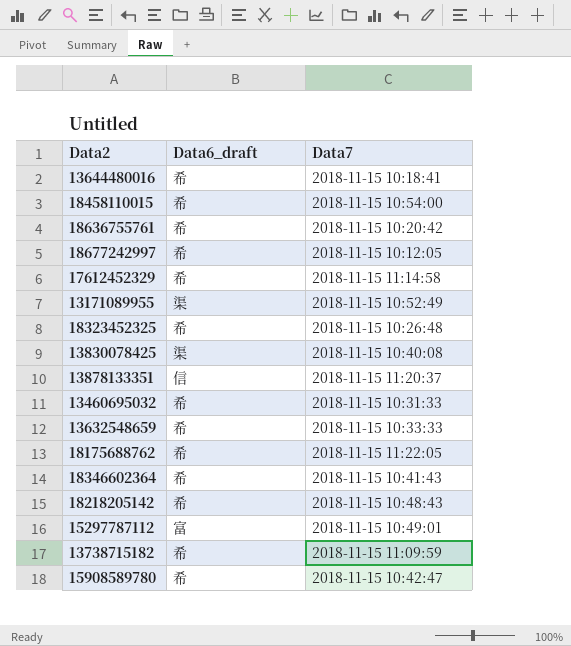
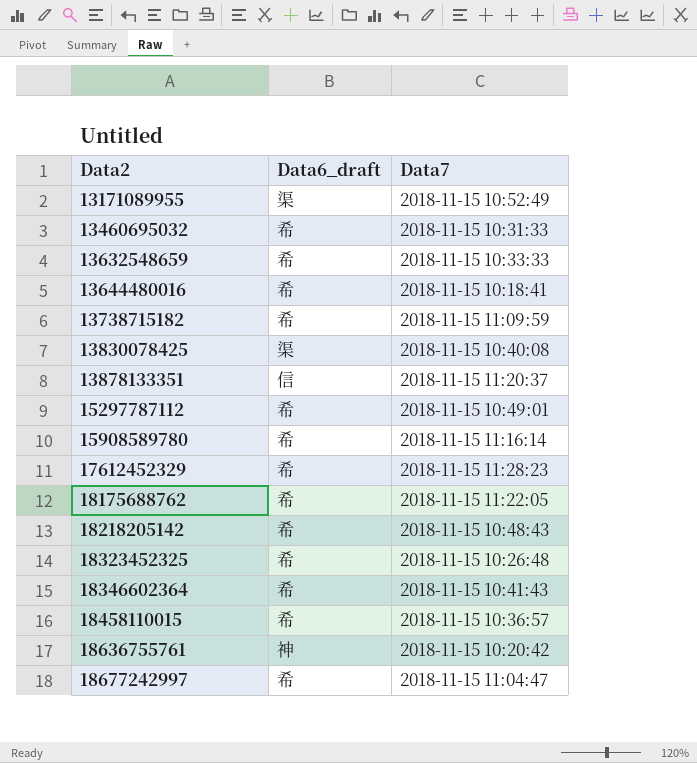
row order: none -> Data2 ascending
15297787112 | Data6_draft: 富 -> 希
15908589780 | Data7: 2018-11-15 10:42:47 -> 2018-11-15 11:16:14
17612452329 | Data7: 2018-11-15 11:14:58 -> 2018-11-15 11:28:23
18458110015 | Data7: 2018-11-15 10:54:00 -> 2018-11-15 10:36:57
18636755761 | Data6_draft: 希 -> 神
18677242997 | Data7: 2018-11-15 10:12:05 -> 2018-11-15 11:04:47

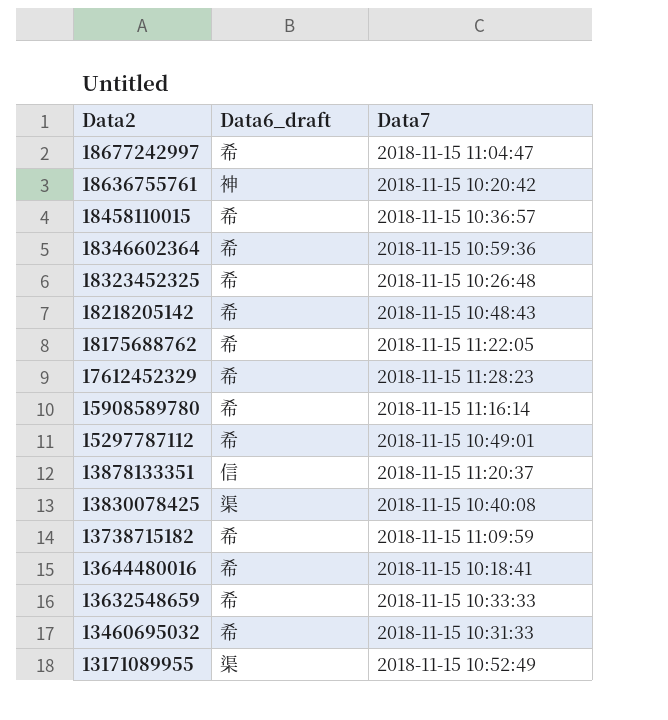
row order: Data2 ascending -> Data2 descending
18346602364 | Data7: 2018-11-15 10:41:43 -> 2018-11-15 10:59:36

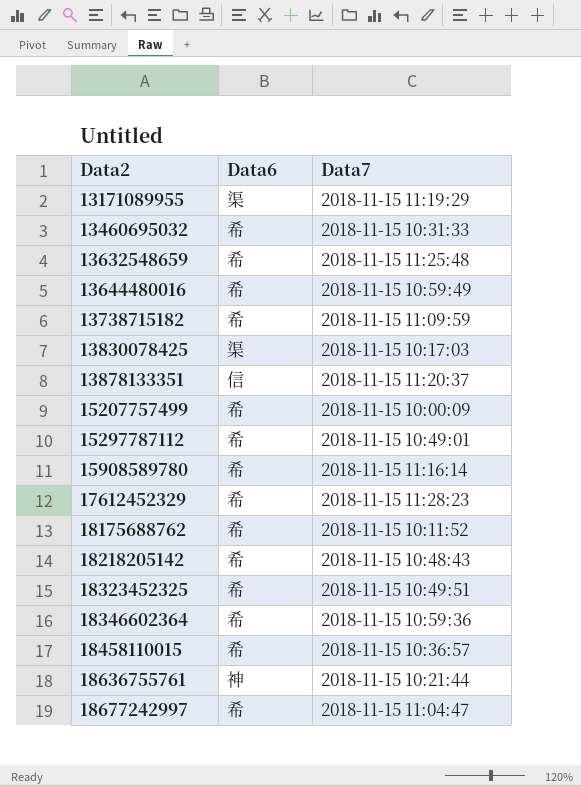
row order: Data2 descending -> Data2 ascending
column name: Data6_draft -> Data6
13171089955 | Data7: 2018-11-15 10:52:49 -> 2018-11-15 11:19:29
13632548659 | Data7: 2018-11-15 10:33:33 -> 2018-11-15 11:25:48
13644480016 | Data7: 2018-11-15 10:18:41 -> 2018-11-15 10:59:49
13830078425 | Data7: 2018-11-15 10:40:08 -> 2018-11-15 10:17:03
row 15207757499: none -> 希 | 2018-11-15 10:00:09
18175688762 | Data7: 2018-11-15 11:22:05 -> 2018-11-15 10:11:52
18323452325 | Data7: 2018-11-15 10:26:48 -> 2018-11-15 10:49:51
18636755761 | Data7: 2018-11-15 10:20:42 -> 2018-11-15 10:21:44

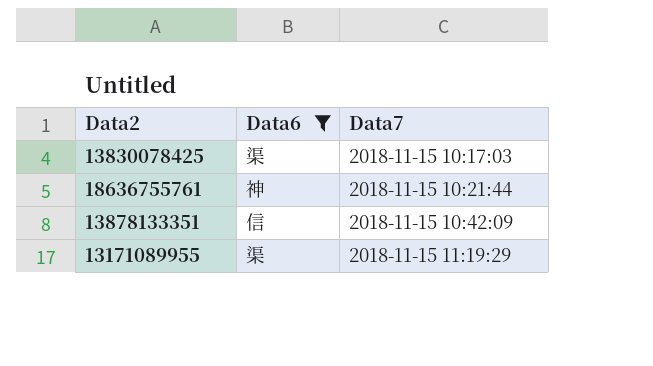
filter: none -> Data6 != 希
row order: Data2 ascending -> Data7 ascending
13878133351 | Data7: 2018-11-15 11:20:37 -> 2018-11-15 10:42:09

